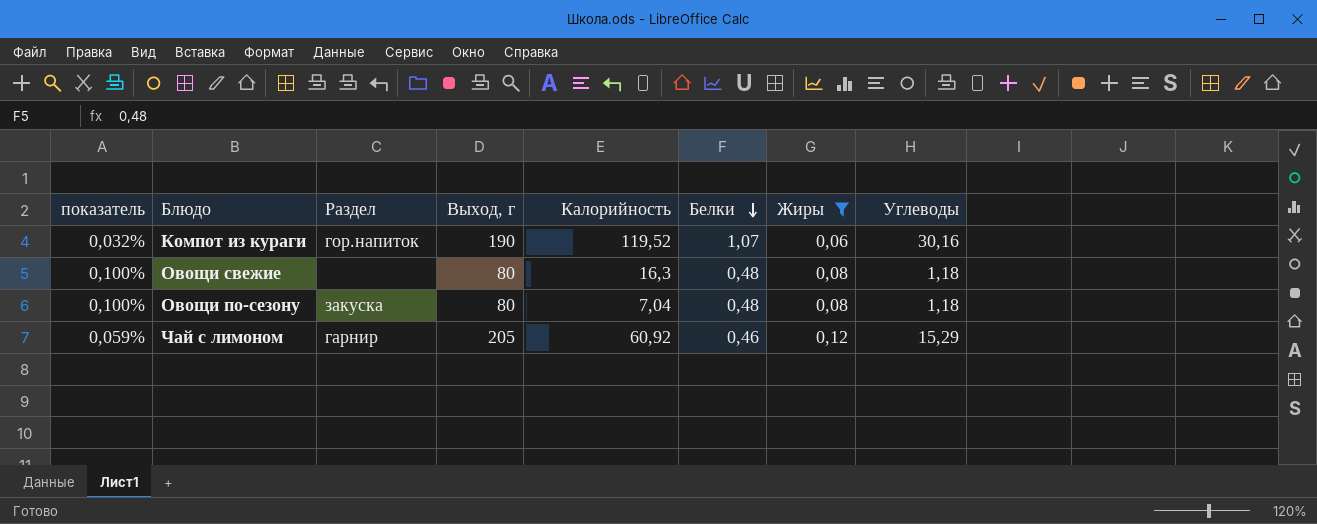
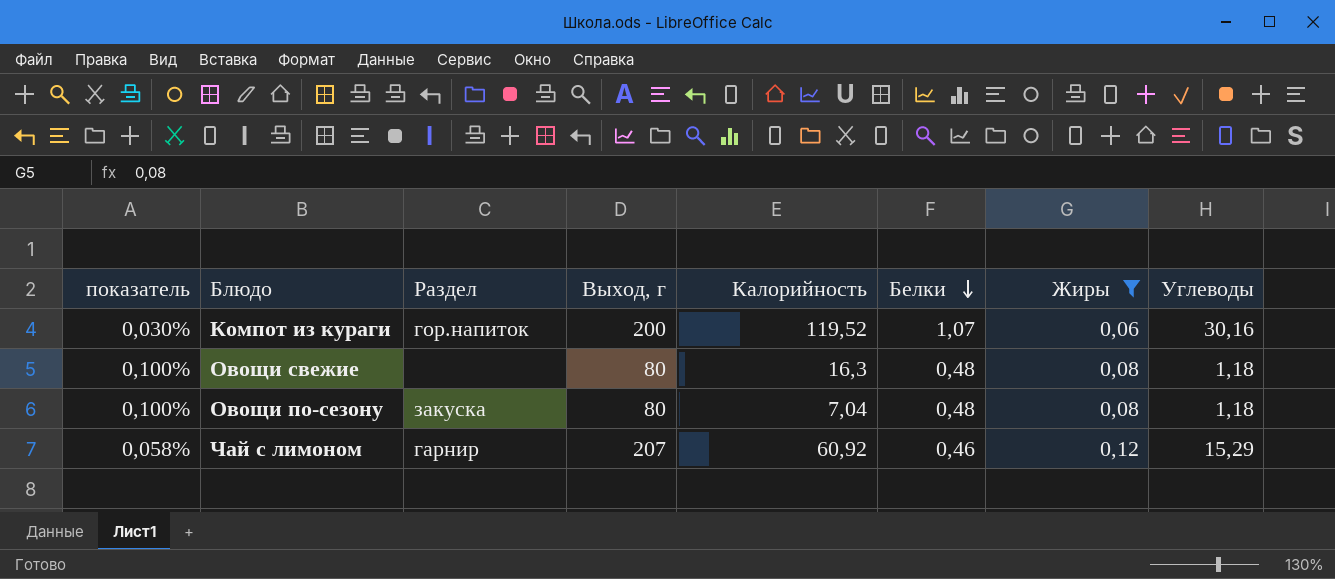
Компот из кураги | показатель: 0,032% -> 0,030%
Компот из кураги | Выход, г: 190 -> 200
Чай с лимоном | показатель: 0,059% -> 0,058%
Чай с лимоном | Выход, г: 205 -> 207

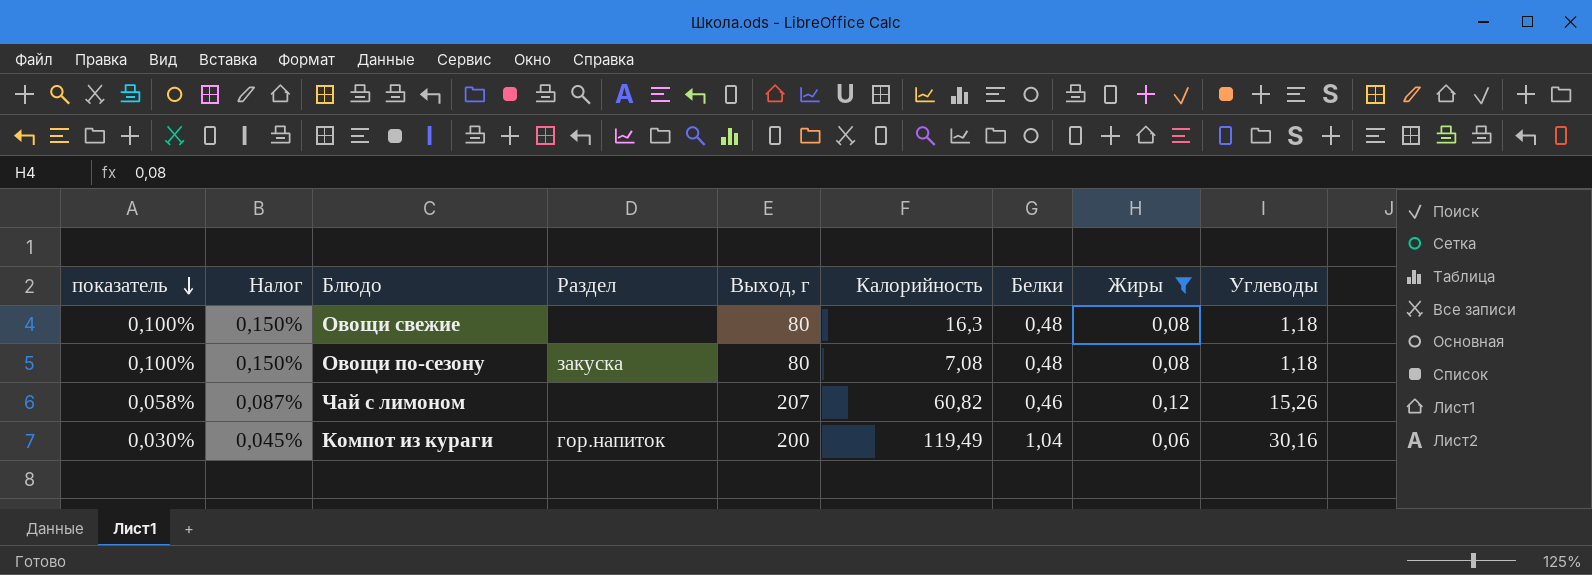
row order: Белки descending -> показатель descending
column Налог | formula: none -> [показатель] * 1,5
Овощи по-сезону | Калорийность: 7,04 -> 7,08
Чай с лимоном | Раздел: гарнир -> none
Чай с лимоном | Калорийность: 60,92 -> 60,82
Чай с лимоном | Углеводы: 15,29 -> 15,26
Компот из кураги | Калорийность: 119,52 -> 119,49
Компот из кураги | Белки: 1,07 -> 1,04

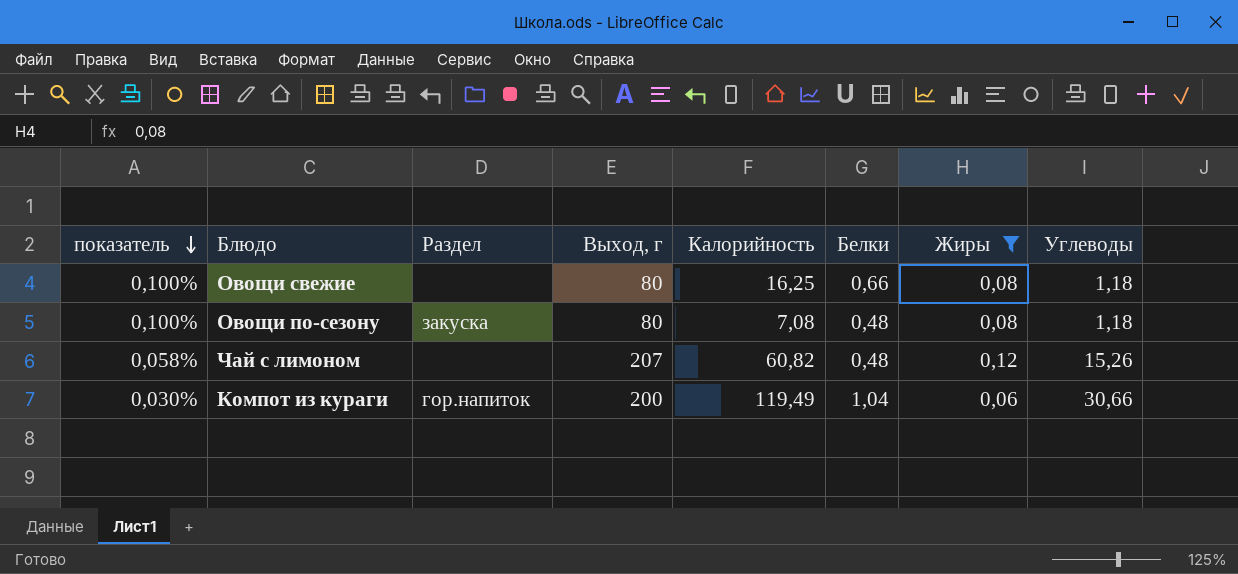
column Налог | formula: [показатель] * 1,5 -> none
Овощи свежие | Калорийность: 16,3 -> 16,25
Овощи свежие | Белки: 0,48 -> 0,66
Чай с лимоном | Белки: 0,46 -> 0,48
Компот из кураги | Углеводы: 30,16 -> 30,66

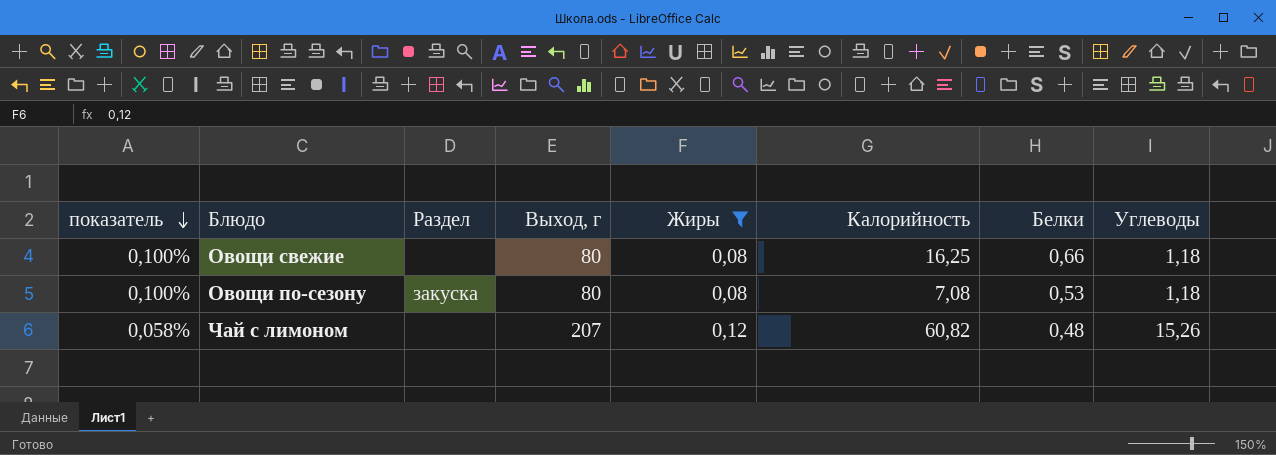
column Жиры | position: 7 -> 5
row Компот из кураги: 0,030% | гор.напиток | 200 | 119,49 | 1,04 | 0,06 | 30,66 -> none
Овощи по-сезону | Белки: 0,48 -> 0,53

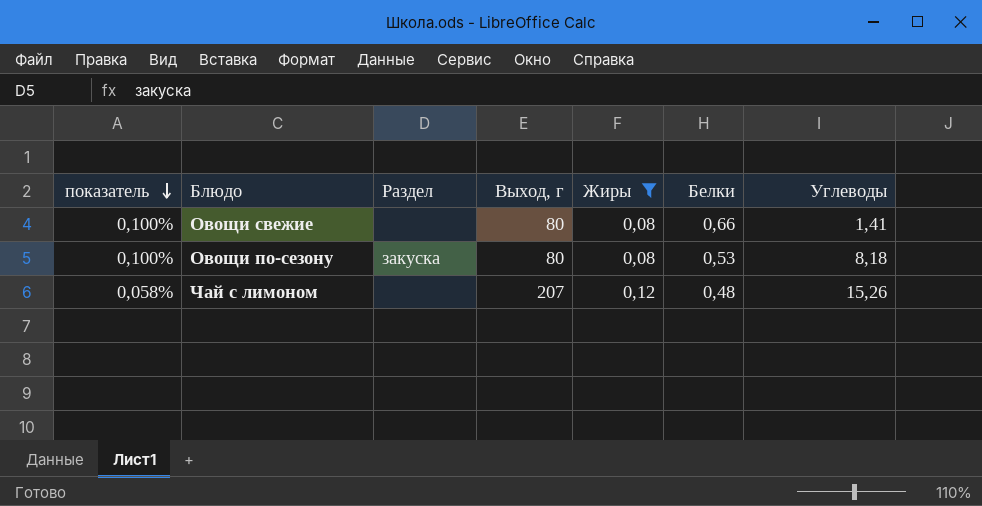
column Калорийность | position: 6 -> none
Овощи свежие | Углеводы: 1,18 -> 1,41
Овощи по-сезону | Углеводы: 1,18 -> 8,18

